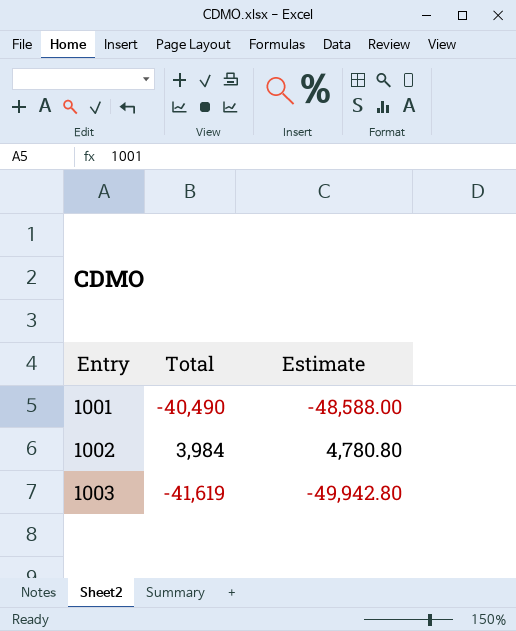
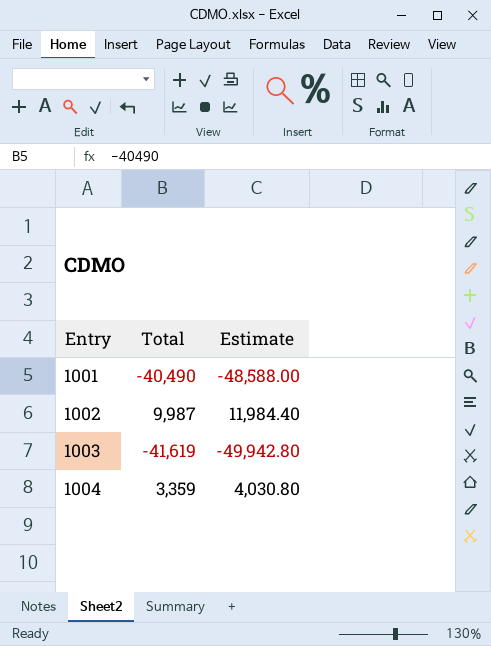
1002 | Total: 3,984 -> 9,987
1002 | Estimate: 4,780.80 -> 11,984.40
row 1004: none -> 3,359 | 4,030.80

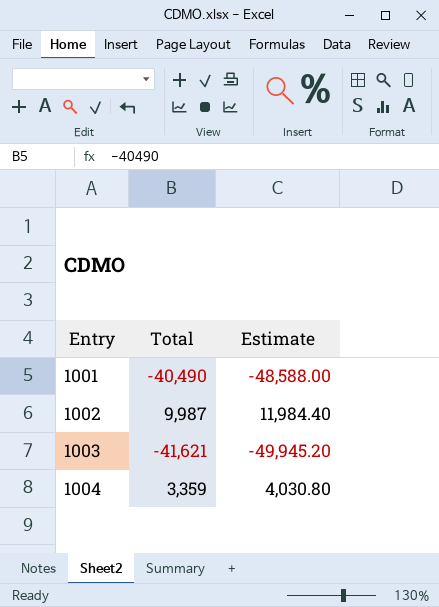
1003 | Total: -41,619 -> -41,621
1003 | Estimate: -49,942.80 -> -49,945.20

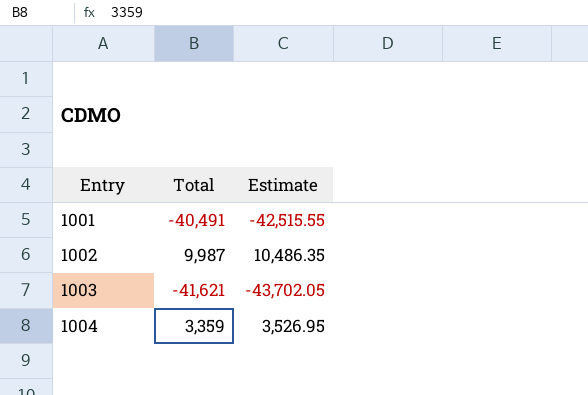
column Estimate | formula: [Total] * 1.2 -> [Total] * 1.05
1001 | Total: -40,490 -> -40,491

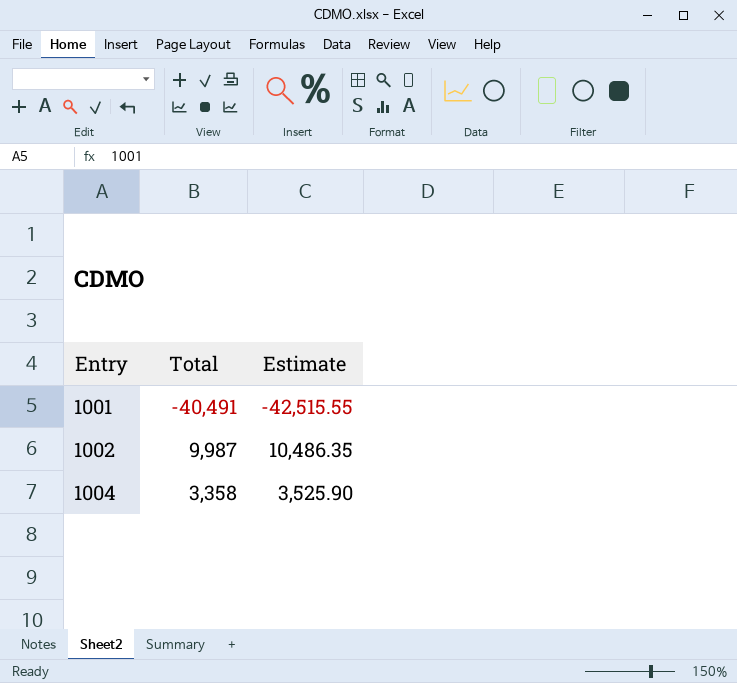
row 1003: -41,621 | -43,702.05 -> none
1004 | Total: 3,359 -> 3,358
1004 | Estimate: 3,526.95 -> 3,525.90

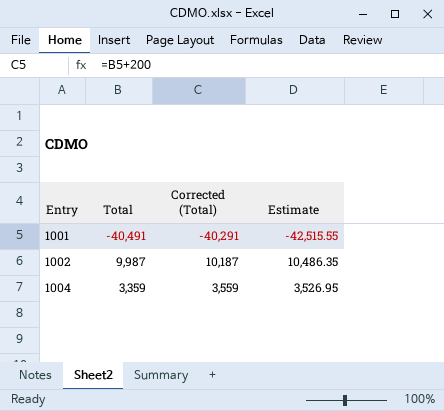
column Corrected (Total) | formula: none -> [Total] + 200
1004 | Total: 3,358 -> 3,359
1004 | Estimate: 3,525.90 -> 3,526.95

